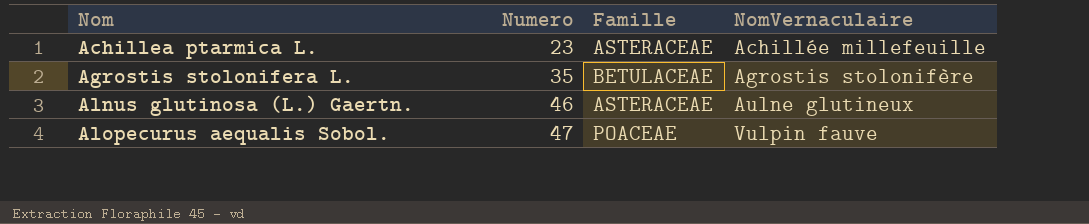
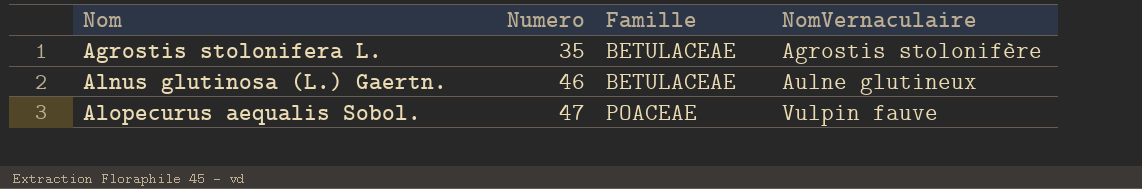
row Achillea ptarmica L.: 23 | ASTERACEAE | Achillée millefeuille -> none
Alnus glutinosa (L.) Gaertn. | Famille: ASTERACEAE -> BETULACEAE

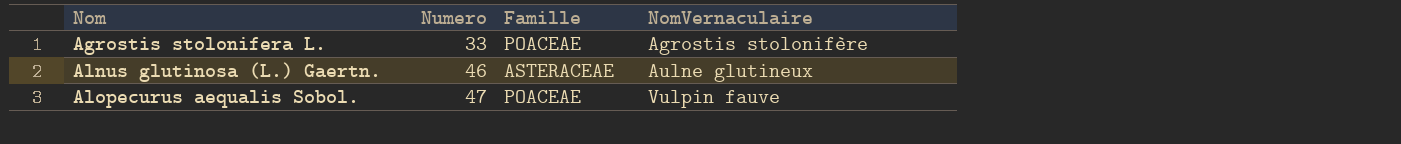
Agrostis stolonifera L. | Numero: 35 -> 33
Agrostis stolonifera L. | Famille: BETULACEAE -> POACEAE
Alnus glutinosa (L.) Gaertn. | Famille: BETULACEAE -> ASTERACEAE

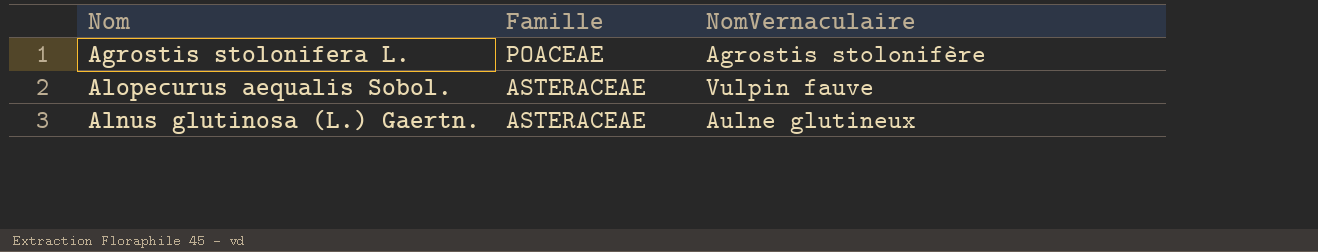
row order: Nom ascending -> Famille descending
column Numero | position: 2 -> none
Alopecurus aequalis Sobol. | Famille: POACEAE -> ASTERACEAE

